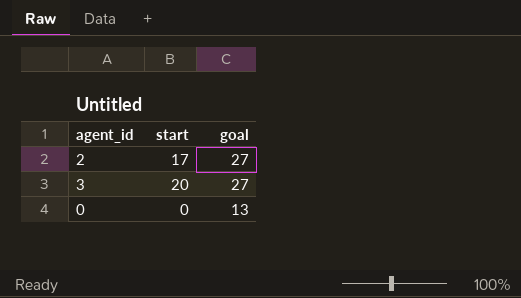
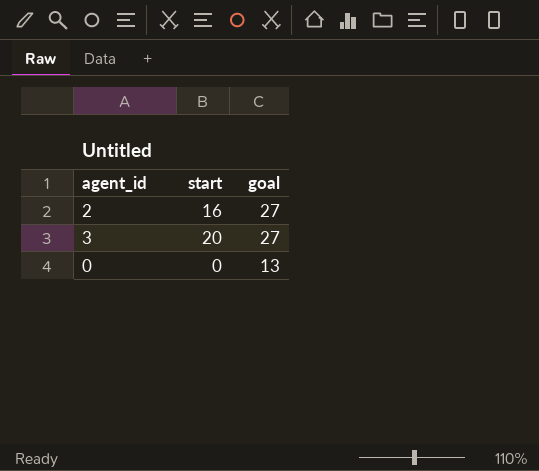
2 | start: 17 -> 16

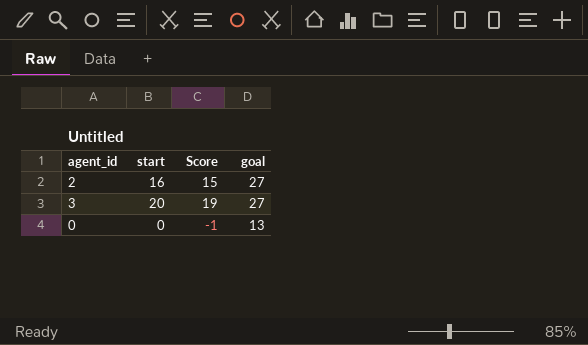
column Score | formula: none -> [start] - 1

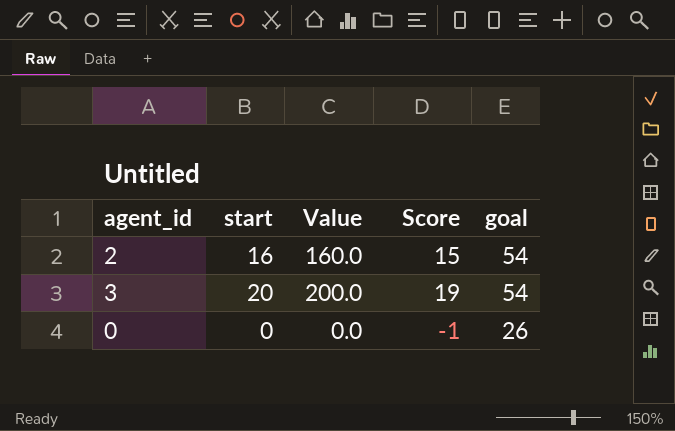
column Value | formula: none -> [start] * 10
2 | goal: 27 -> 54
3 | goal: 27 -> 54
0 | goal: 13 -> 26

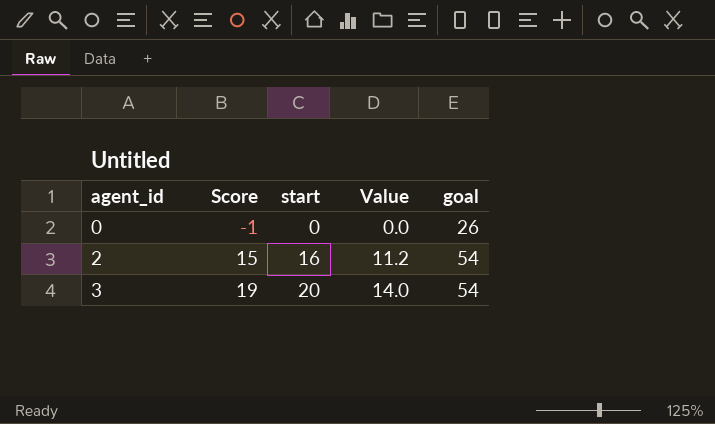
row order: goal descending -> agent_id ascending
column Score | position: 4 -> 2
column Value | formula: [start] * 10 -> [start] * 0.7

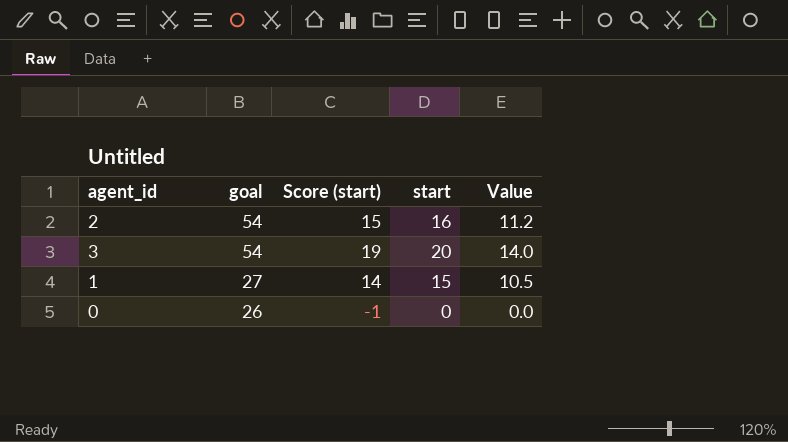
row order: agent_id ascending -> goal descending
column goal | position: 5 -> 2
column name: Score -> Score (start)
row 1: none -> 27 | 14 | 15 | 10.5

